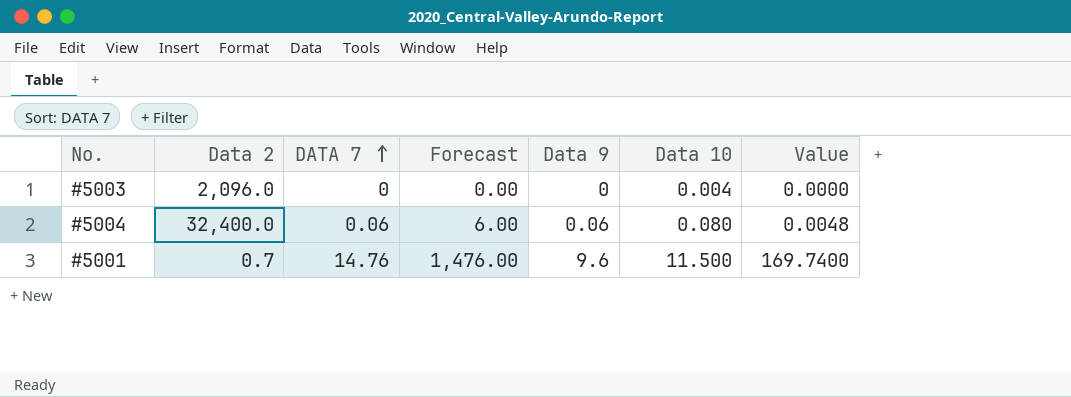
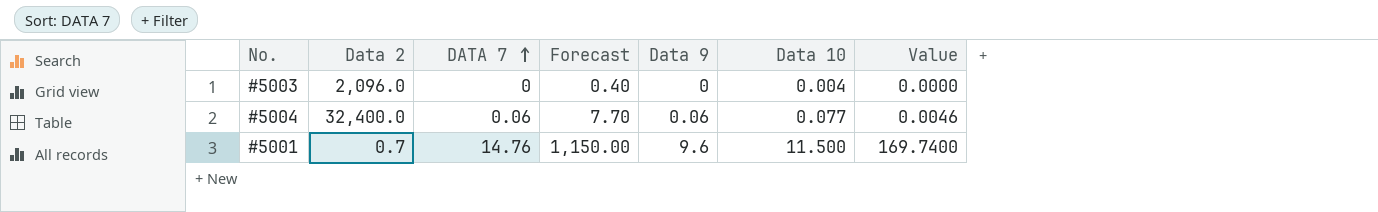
column Forecast | formula: [DATA 7] * 100 -> [Data 10] * 100
#5004 | Data 10: 0.080 -> 0.077
#5004 | Value: 0.0048 -> 0.0046

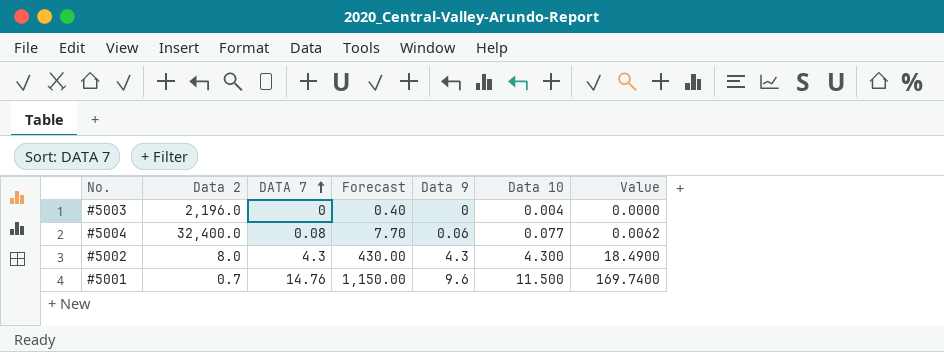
#5003 | Data 2: 2,096.0 -> 2,196.0
#5004 | DATA 7: 0.06 -> 0.08
#5004 | Value: 0.0046 -> 0.0062
row #5002: none -> 8.0 | 4.3 | 430.00 | 4.3 | 4.300 | 18.4900

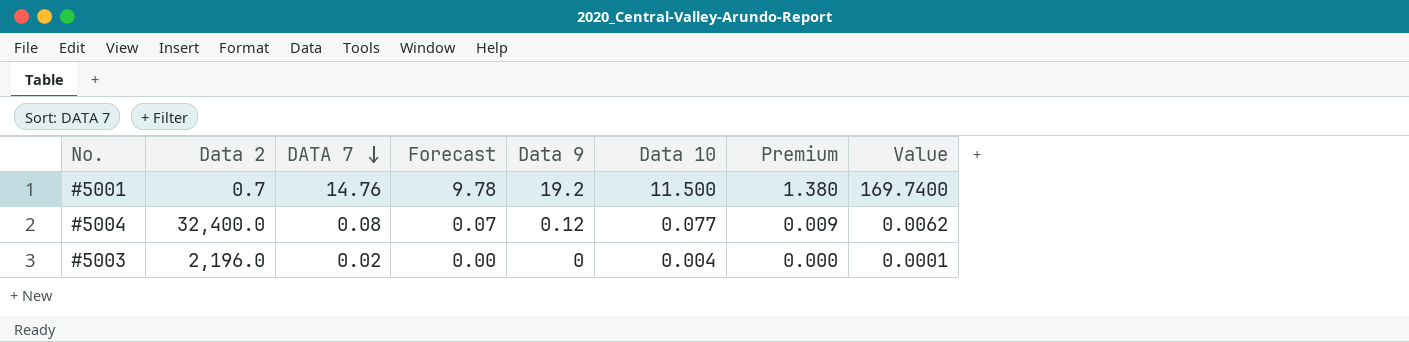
row order: DATA 7 ascending -> DATA 7 descending
column Forecast | formula: [Data 10] * 100 -> [Data 10] * 0.85
column Premium | formula: none -> [Data 10] * 0.12
row #5002: 8.0 | 4.3 | 430.00 | 4.3 | 4.300 | 18.4900 -> none
#5001 | Data 9: 9.6 -> 19.2
#5004 | Data 9: 0.06 -> 0.12
#5003 | DATA 7: 0 -> 0.02
#5003 | Value: 0.0000 -> 0.0001

